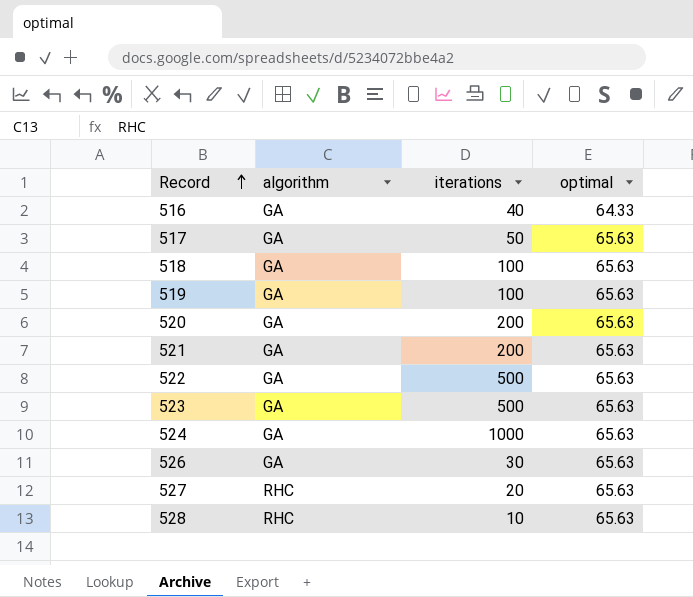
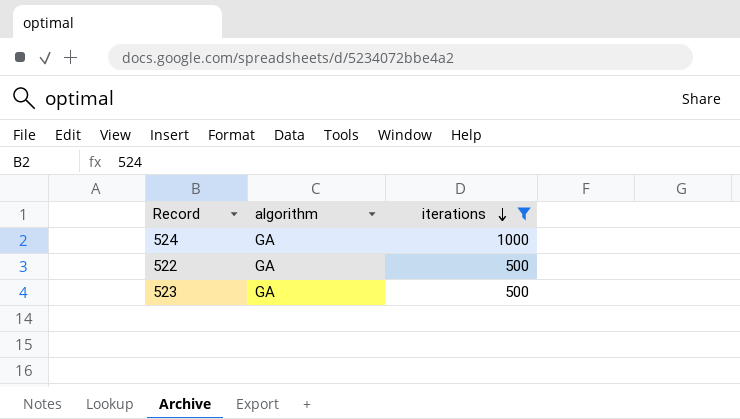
filter: none -> iterations >= 500
row order: Record ascending -> iterations descending
column optimal | position: 4 -> none

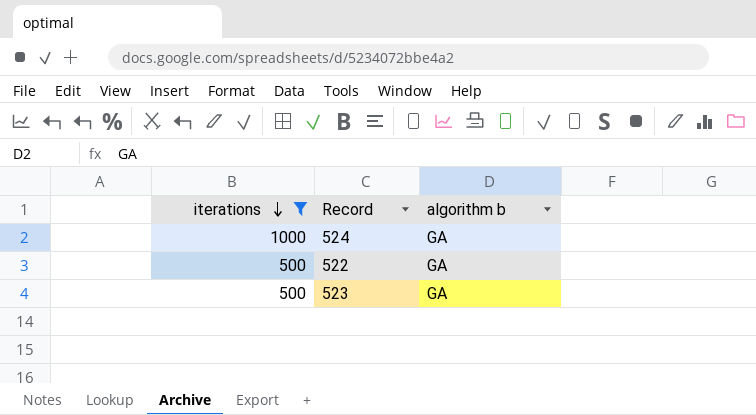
column iterations | position: 3 -> 1
column name: algorithm -> algorithm b

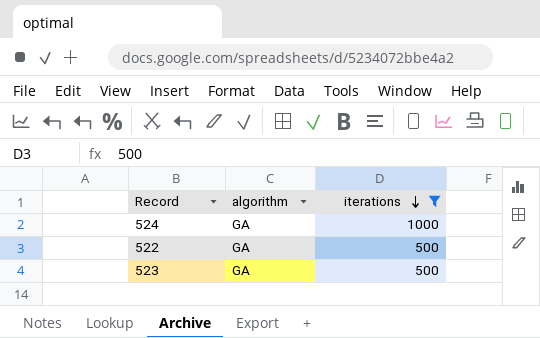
column name: algorithm b -> algorithm
column iterations | position: 1 -> 3

